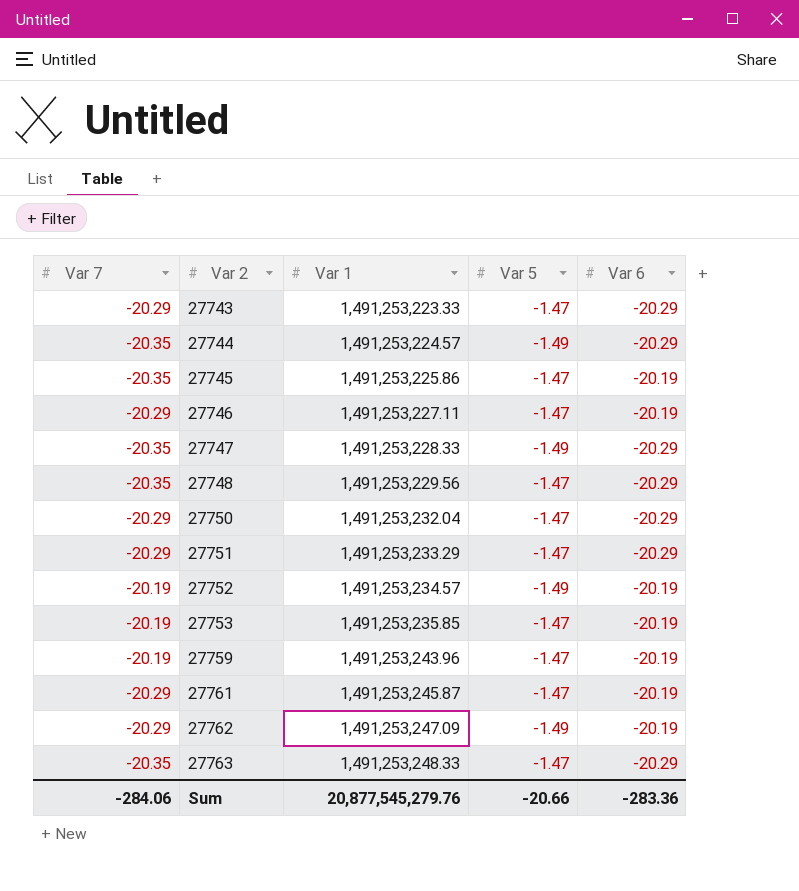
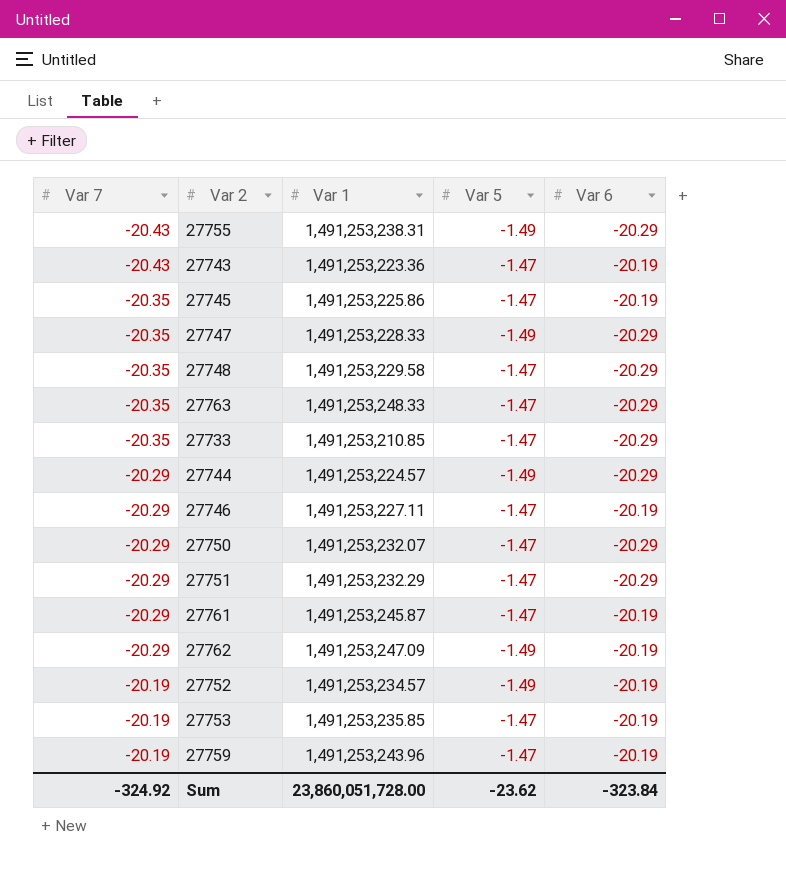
row order: Var 2 ascending -> Var 7 ascending
row 27755: none -> -20.43 | 1,491,253,238.31 | -1.49 | -20.29
27743 | Var 7: -20.29 -> -20.43
27743 | Var 1: 1,491,253,223.33 -> 1,491,253,223.36
27743 | Var 6: -20.29 -> -20.19
27748 | Var 1: 1,491,253,229.56 -> 1,491,253,229.58
row 27733: none -> -20.35 | 1,491,253,210.85 | -1.47 | -20.29
27744 | Var 7: -20.35 -> -20.29
27750 | Var 1: 1,491,253,232.04 -> 1,491,253,232.07
27751 | Var 1: 1,491,253,233.29 -> 1,491,253,232.29
Sum | Var 7: -284.06 -> -324.92
Sum | Var 1: 20,877,545,279.76 -> 23,860,051,728.00
Sum | Var 5: -20.66 -> -23.62
Sum | Var 6: -283.36 -> -323.84

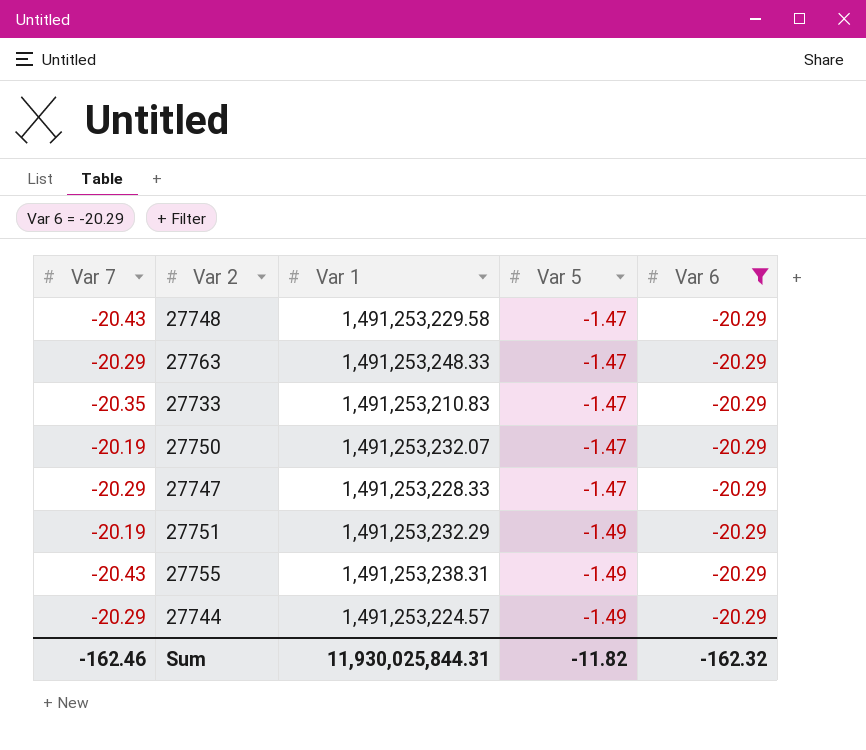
filter: none -> Var 6 = -20.29
row order: Var 7 ascending -> Var 5 descending
27748 | Var 7: -20.35 -> -20.43
27763 | Var 7: -20.35 -> -20.29
27733 | Var 1: 1,491,253,210.85 -> 1,491,253,210.83
27750 | Var 7: -20.29 -> -20.19
27747 | Var 7: -20.35 -> -20.29
27747 | Var 5: -1.49 -> -1.47
27751 | Var 7: -20.29 -> -20.19
27751 | Var 5: -1.47 -> -1.49
Sum | Var 7: -324.92 -> -162.46
Sum | Var 1: 23,860,051,728.00 -> 11,930,025,844.31
Sum | Var 5: -23.62 -> -11.82
Sum | Var 6: -323.84 -> -162.32

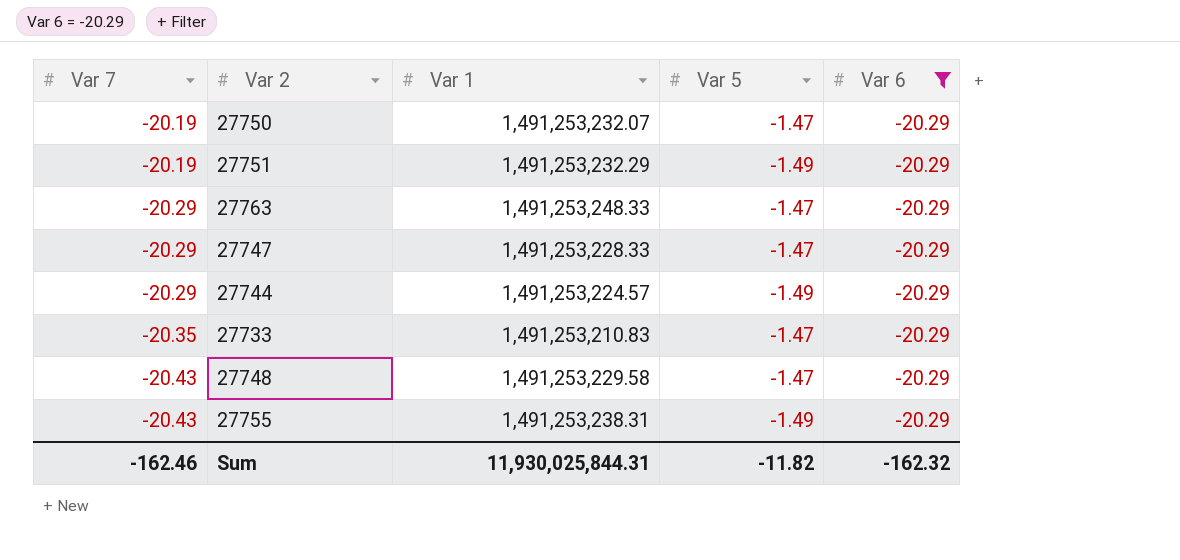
row order: Var 5 descending -> Var 7 descending

